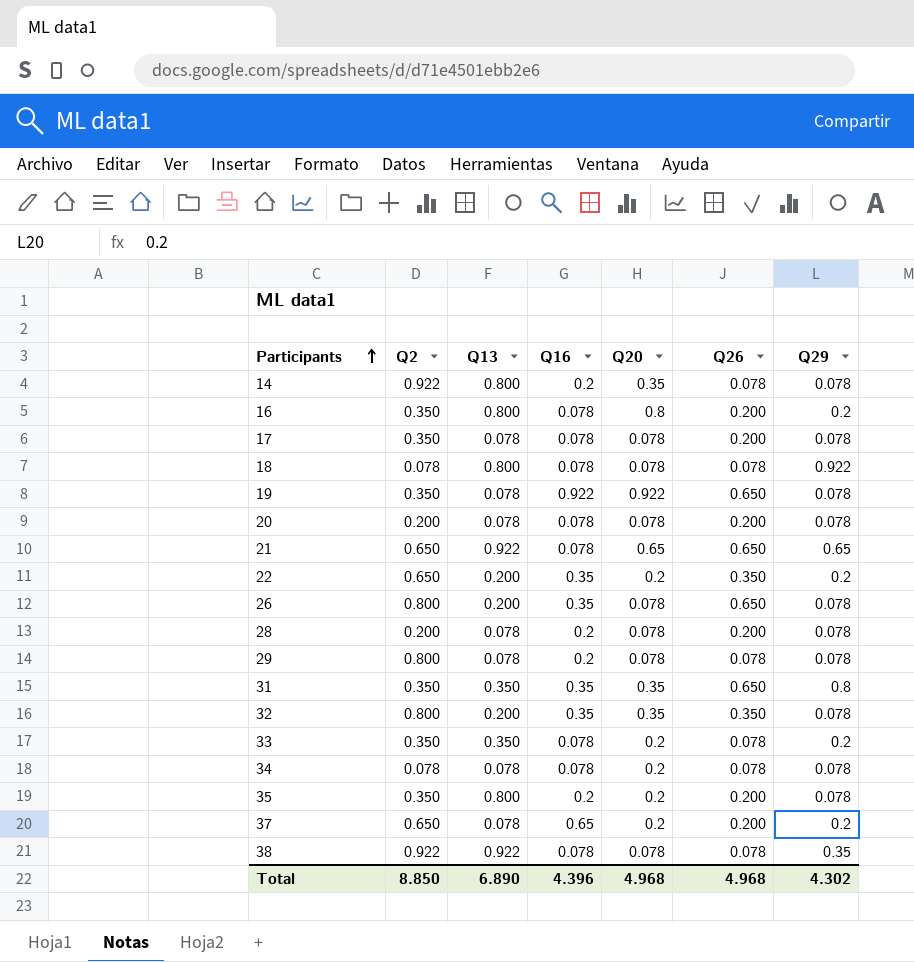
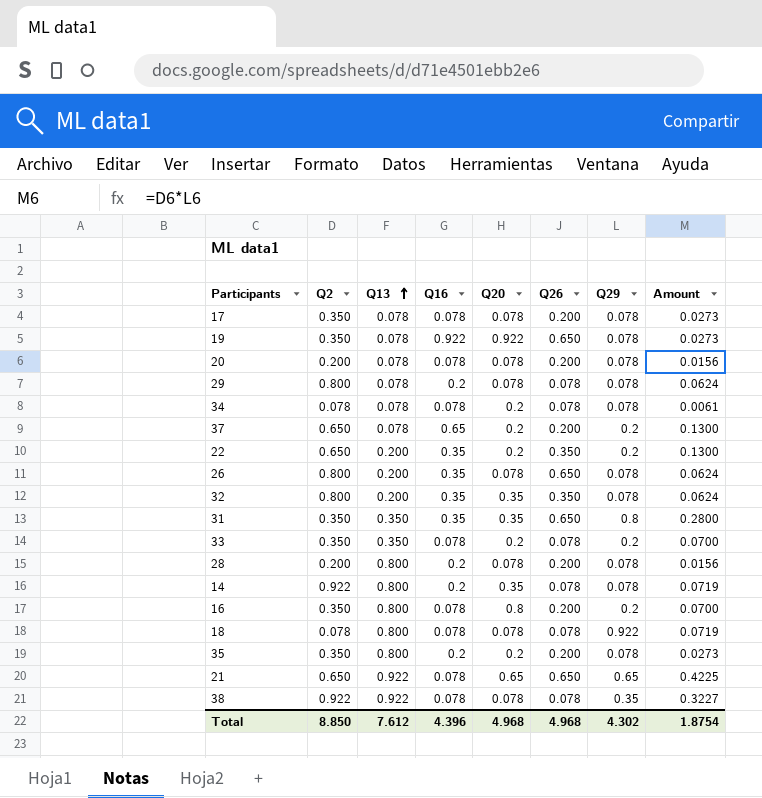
row order: Participants ascending -> Q13 ascending
column Amount | formula: none -> [Q2] * [Q29]
28 | Q13: 0.078 -> 0.800
Total | Q13: 6.890 -> 7.612

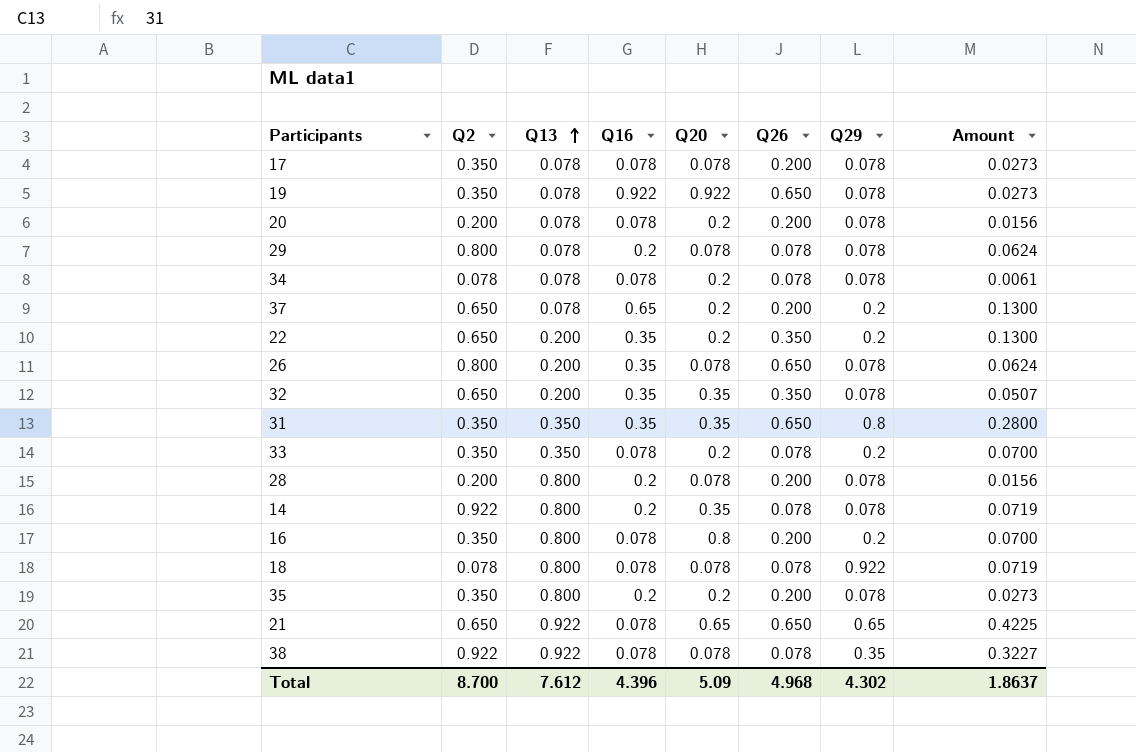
20 | Q20: 0.078 -> 0.2
32 | Q2: 0.800 -> 0.650
32 | Amount: 0.0624 -> 0.0507
Total | Q2: 8.850 -> 8.700
Total | Q20: 4.968 -> 5.09
Total | Amount: 1.8754 -> 1.8637

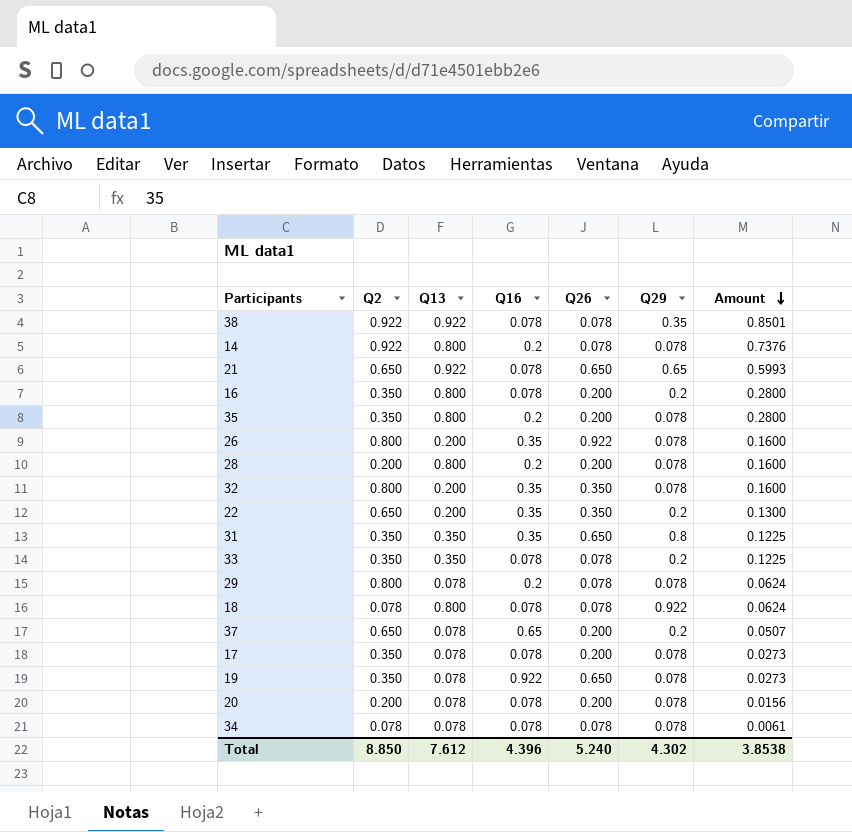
row order: Q13 ascending -> Amount descending
column Q20 | position: 5 -> none
column Amount | formula: [Q2] * [Q29] -> [Q2] * [Q13]
26 | Q26: 0.650 -> 0.922
32 | Q2: 0.650 -> 0.800
Total | Q2: 8.700 -> 8.850
Total | Q26: 4.968 -> 5.240
Total | Amount: 1.8637 -> 3.8538

